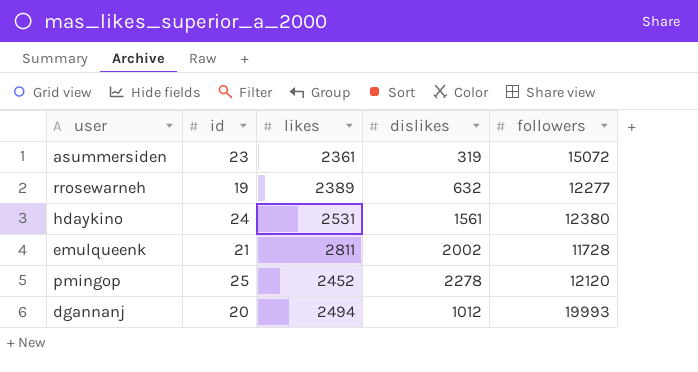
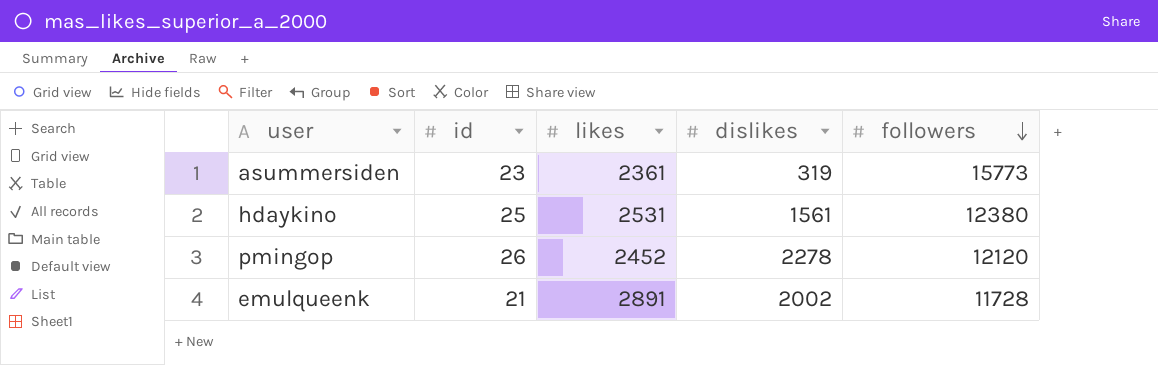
row order: none -> followers descending
row rrosewarneh: 19 | 2389 | 632 | 12277 -> none
row dgannanj: 20 | 2494 | 1012 | 19993 -> none
asummersiden | followers: 15072 -> 15773
hdaykino | id: 24 -> 25
pmingop | id: 25 -> 26
emulqueenk | likes: 2811 -> 2891

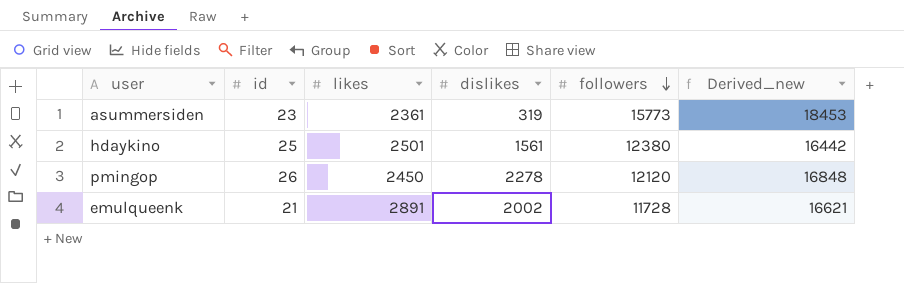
column Derived_new | formula: none -> [likes] + [dislikes] + [followers]
hdaykino | likes: 2531 -> 2501
pmingop | likes: 2452 -> 2450

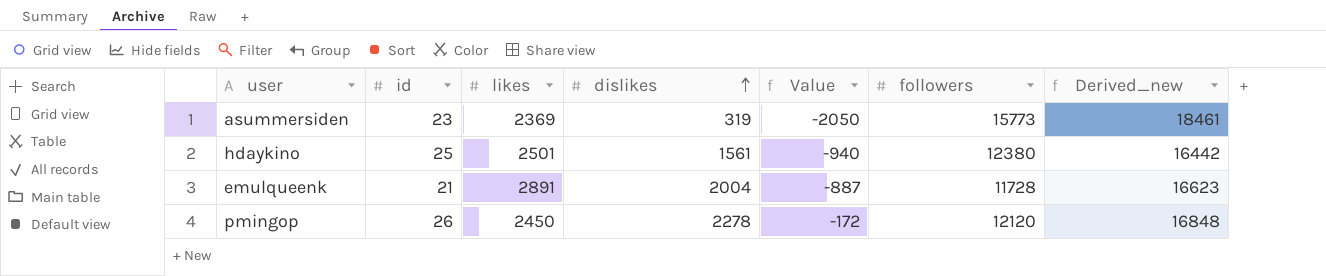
row order: followers descending -> dislikes ascending
column Value | formula: none -> [dislikes] - [likes]
asummersiden | likes: 2361 -> 2369
asummersiden | Derived_new: 18453 -> 18461
emulqueenk | dislikes: 2002 -> 2004
emulqueenk | Derived_new: 16621 -> 16623

